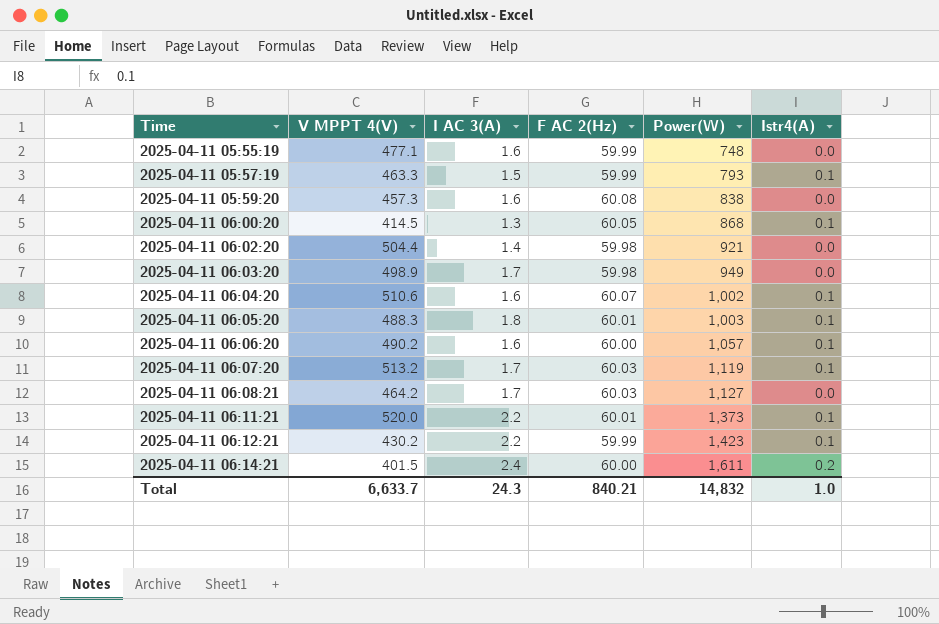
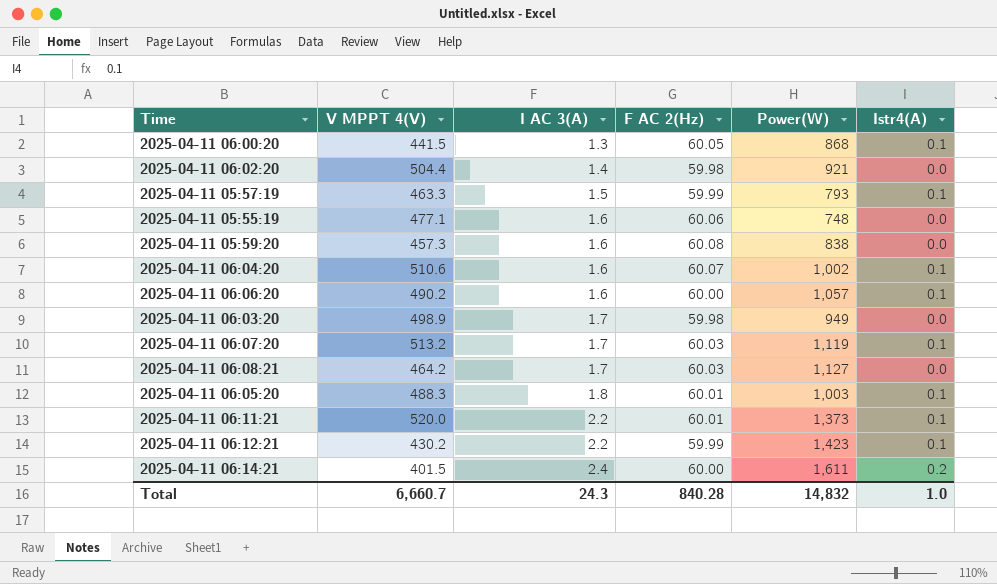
row order: Time ascending -> I AC 3(A) ascending
2025-04-11 06:00:20 | V MPPT 4(V): 414.5 -> 441.5
2025-04-11 05:55:19 | F AC 2(Hz): 59.99 -> 60.06
Total | V MPPT 4(V): 6,633.7 -> 6,660.7
Total | F AC 2(Hz): 840.21 -> 840.28

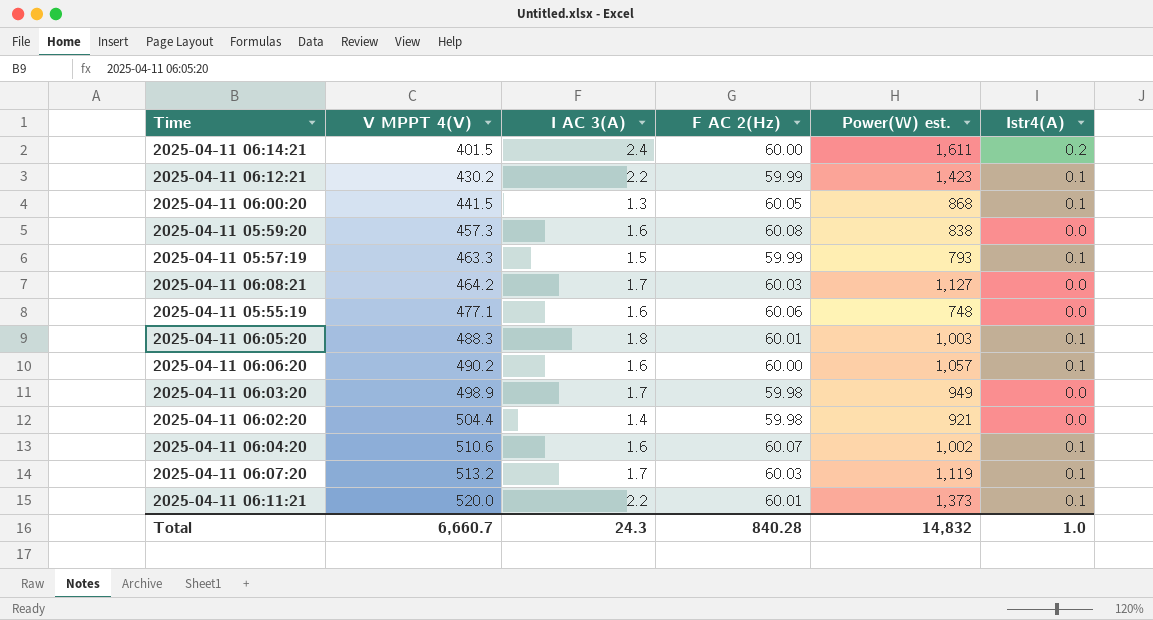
row order: I AC 3(A) ascending -> V MPPT 4(V) ascending
column name: Power(W) -> Power(W) est.

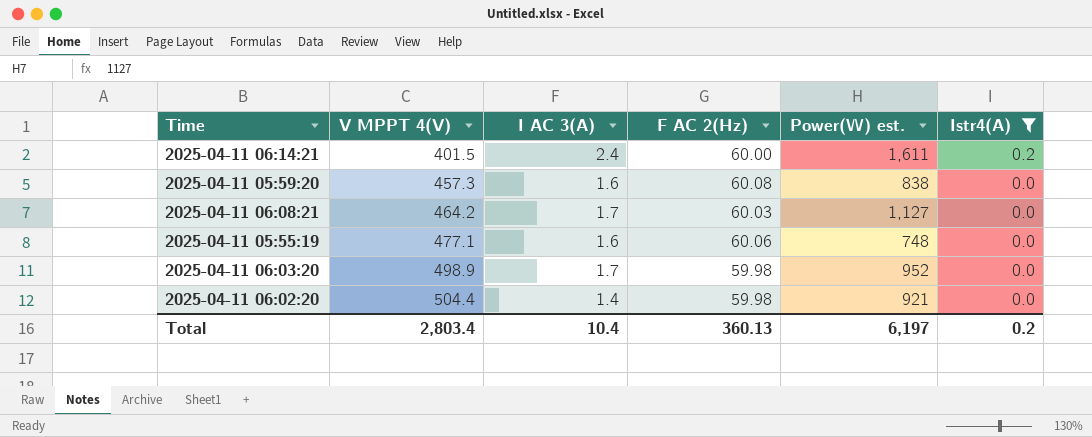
filter: none -> Istr4(A) != 0.1
2025-04-11 06:03:20 | Power(W) est.: 949 -> 952
Total | V MPPT 4(V): 6,660.7 -> 2,803.4
Total | I AC 3(A): 24.3 -> 10.4
Total | F AC 2(Hz): 840.28 -> 360.13
Total | Power(W) est.: 14,832 -> 6,197
Total | Istr4(A): 1.0 -> 0.2

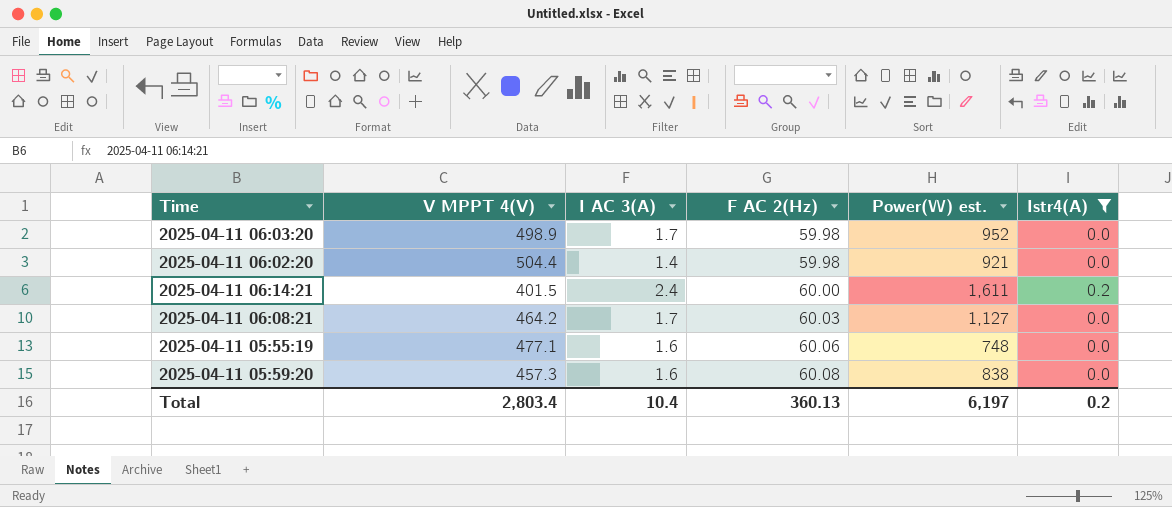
row order: V MPPT 4(V) ascending -> F AC 2(Hz) ascending

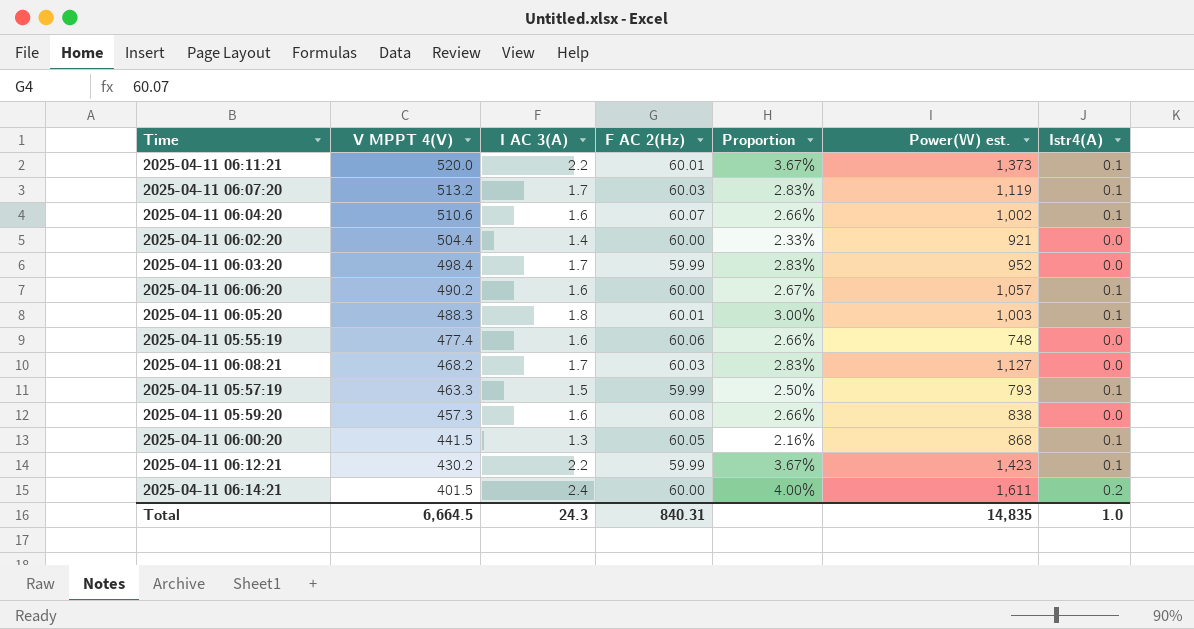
filter: Istr4(A) != 0.1 -> none
row order: F AC 2(Hz) ascending -> V MPPT 4(V) descending
column Proportion | formula: none -> [I AC 3(A)] / [F AC 2(Hz)]
2025-04-11 06:02:20 | F AC 2(Hz): 59.98 -> 60.00
2025-04-11 06:03:20 | V MPPT 4(V): 498.9 -> 498.4
2025-04-11 06:03:20 | F AC 2(Hz): 59.98 -> 59.99
2025-04-11 05:55:19 | V MPPT 4(V): 477.1 -> 477.4
2025-04-11 06:08:21 | V MPPT 4(V): 464.2 -> 468.2
Total | V MPPT 4(V): 2,803.4 -> 6,664.5
Total | I AC 3(A): 10.4 -> 24.3
Total | F AC 2(Hz): 360.13 -> 840.31
Total | Power(W) est.: 6,197 -> 14,835
Total | Istr4(A): 0.2 -> 1.0

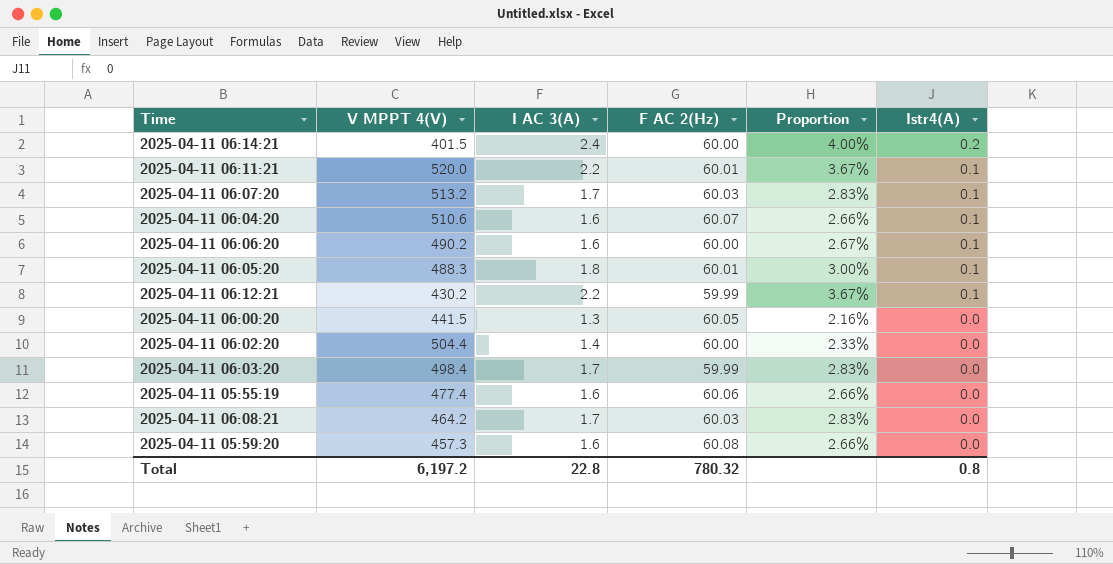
row order: V MPPT 4(V) descending -> Istr4(A) descending
column Power(W) est. | position: 6 -> none
row 2025-04-11 05:57:19: 463.3 | 1.5 | 59.99 | 2.50% | 793 | 0.1 -> none
2025-04-11 06:00:20 | Istr4(A): 0.1 -> 0.0
2025-04-11 06:08:21 | V MPPT 4(V): 468.2 -> 464.2
Total | V MPPT 4(V): 6,664.5 -> 6,197.2
Total | I AC 3(A): 24.3 -> 22.8
Total | F AC 2(Hz): 840.31 -> 780.32
Total | Istr4(A): 1.0 -> 0.8

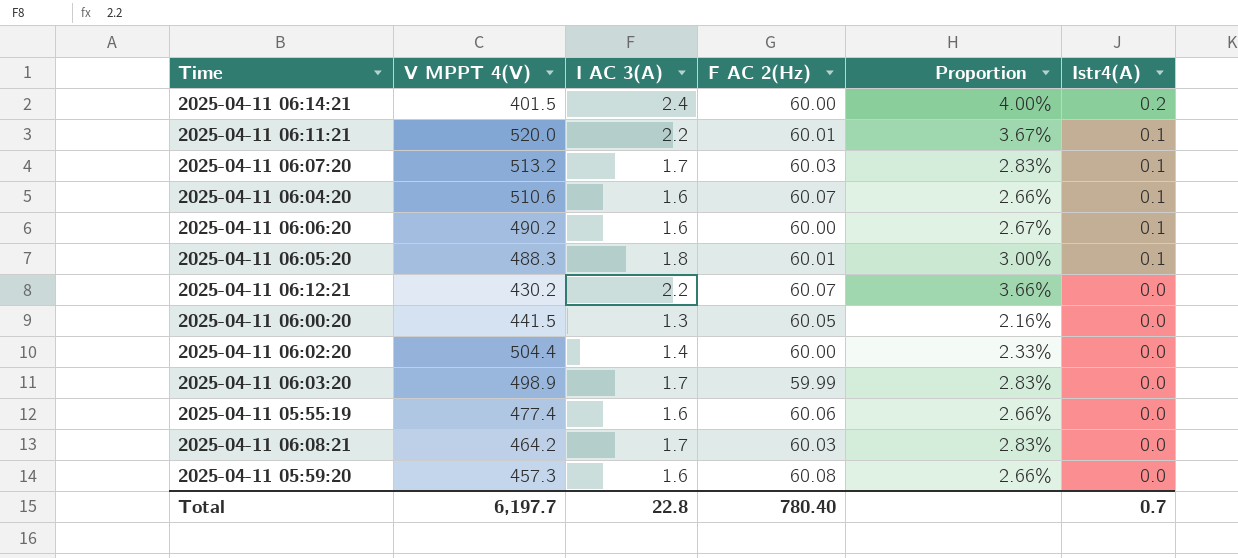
2025-04-11 06:12:21 | F AC 2(Hz): 59.99 -> 60.07
2025-04-11 06:12:21 | Proportion: 3.67% -> 3.66%
2025-04-11 06:12:21 | Istr4(A): 0.1 -> 0.0
2025-04-11 06:03:20 | V MPPT 4(V): 498.4 -> 498.9
Total | V MPPT 4(V): 6,197.2 -> 6,197.7
Total | F AC 2(Hz): 780.32 -> 780.40
Total | Istr4(A): 0.8 -> 0.7

